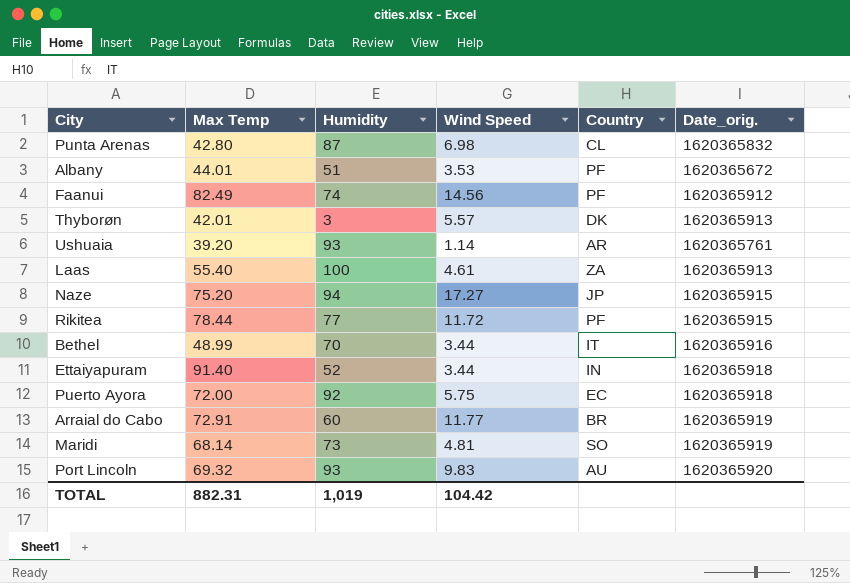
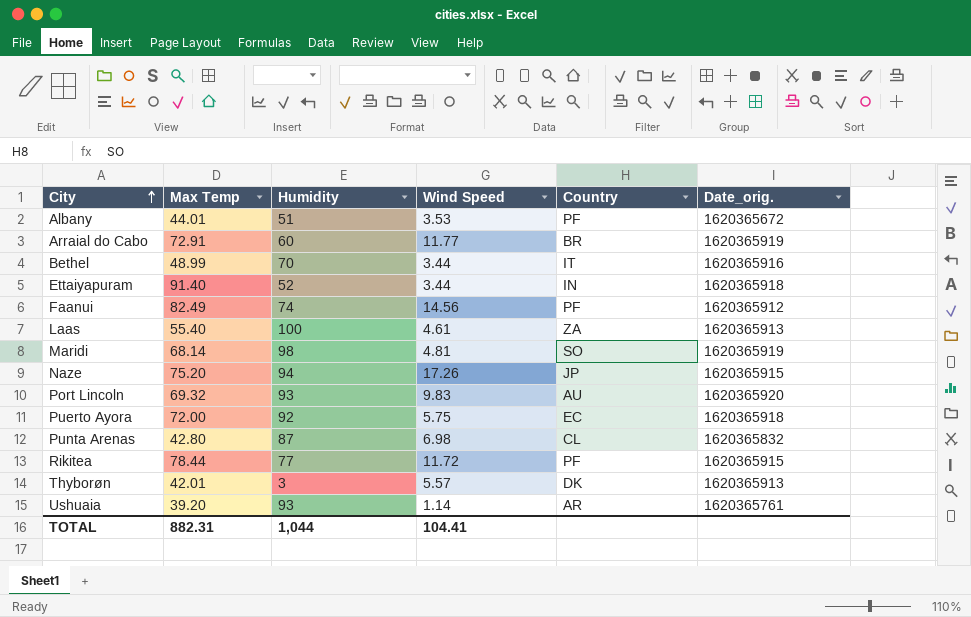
row order: none -> City ascending
Maridi | Humidity: 73 -> 98
Naze | Wind Speed: 17.27 -> 17.26
TOTAL | Humidity: 1,019 -> 1,044
TOTAL | Wind Speed: 104.42 -> 104.41

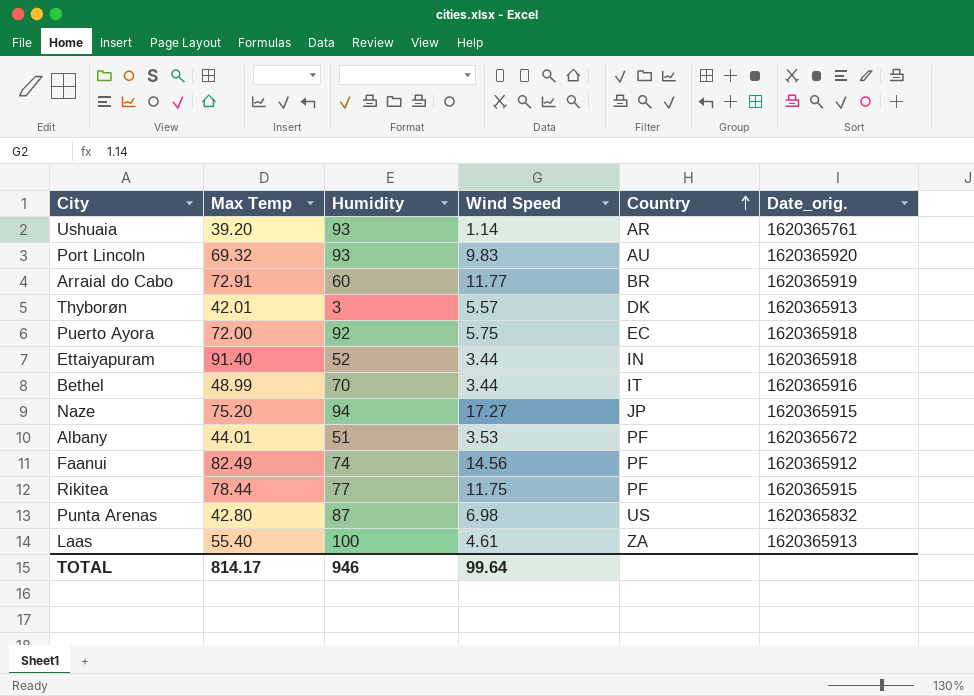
row order: City ascending -> Country ascending
row Maridi: 68.14 | 98 | 4.81 | SO | 1620365919 -> none
Naze | Wind Speed: 17.26 -> 17.27
Rikitea | Wind Speed: 11.72 -> 11.75
Punta Arenas | Country: CL -> US
TOTAL | Max Temp: 882.31 -> 814.17
TOTAL | Humidity: 1,044 -> 946
TOTAL | Wind Speed: 104.41 -> 99.64

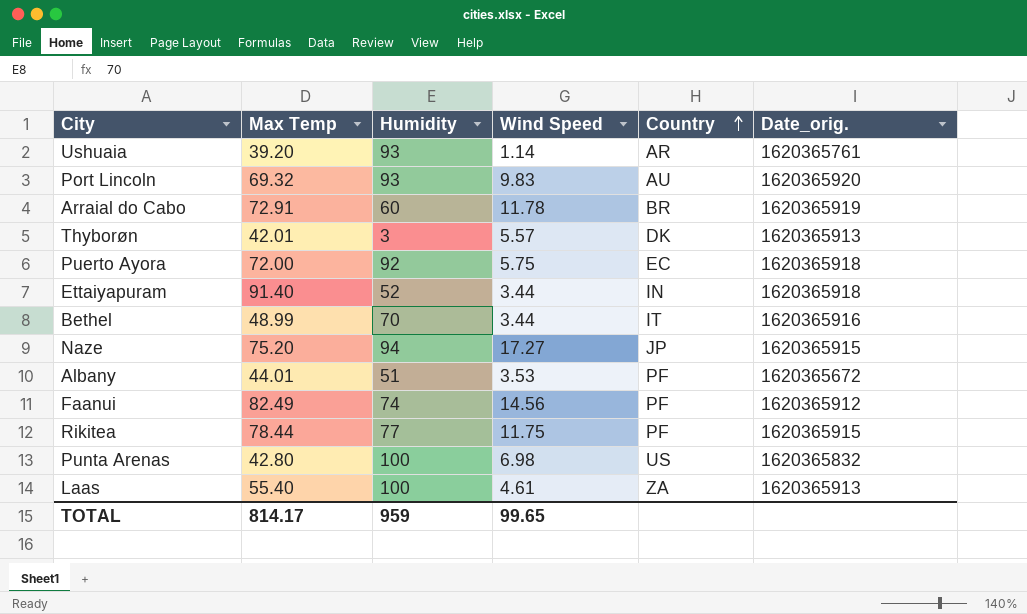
Arraial do Cabo | Wind Speed: 11.77 -> 11.78
Punta Arenas | Humidity: 87 -> 100
TOTAL | Humidity: 946 -> 959
TOTAL | Wind Speed: 99.64 -> 99.65

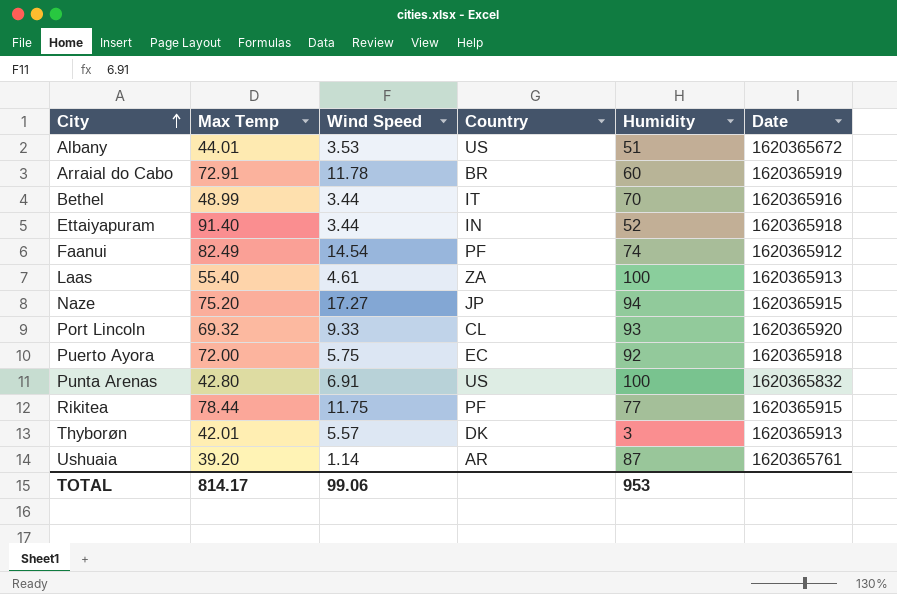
row order: Country ascending -> City ascending
column Humidity | position: 3 -> 5
column name: Date_orig. -> Date
Albany | Country: PF -> US
Faanui | Wind Speed: 14.56 -> 14.54
Port Lincoln | Wind Speed: 9.83 -> 9.33
Port Lincoln | Country: AU -> CL
Punta Arenas | Wind Speed: 6.98 -> 6.91
Ushuaia | Humidity: 93 -> 87
TOTAL | Wind Speed: 99.65 -> 99.06
TOTAL | Humidity: 959 -> 953

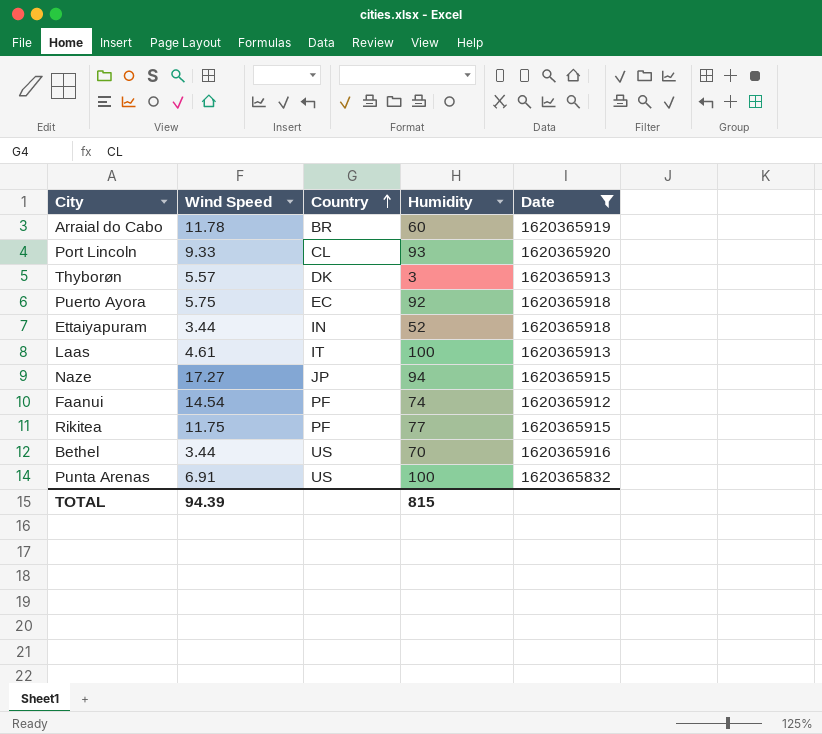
filter: none -> Date >= 1620365832
row order: City ascending -> Country ascending
column Max Temp | position: 2 -> none
Laas | Country: ZA -> IT
Bethel | Country: IT -> US
TOTAL | Wind Speed: 99.06 -> 94.39
TOTAL | Humidity: 953 -> 815

